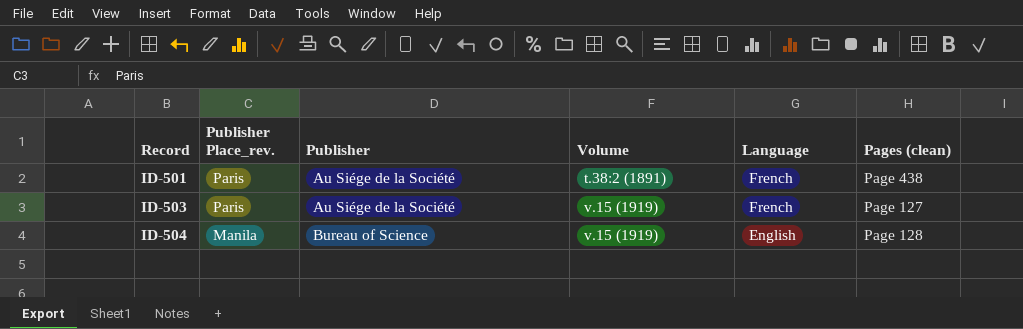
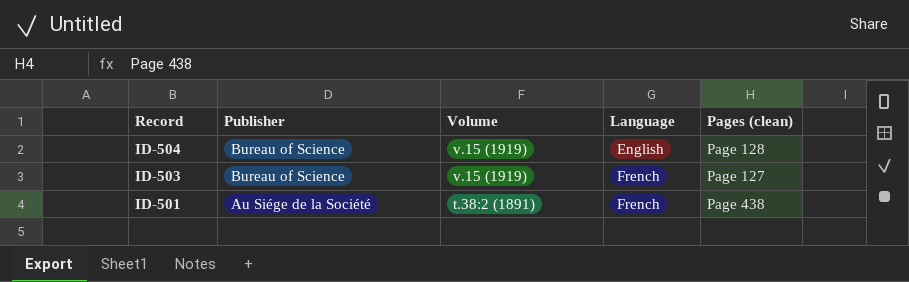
row order: Record ascending -> Record descending
column Publisher Place_rev. | position: 2 -> none
ID-503 | Publisher: Au Siége de la Société -> Bureau of Science

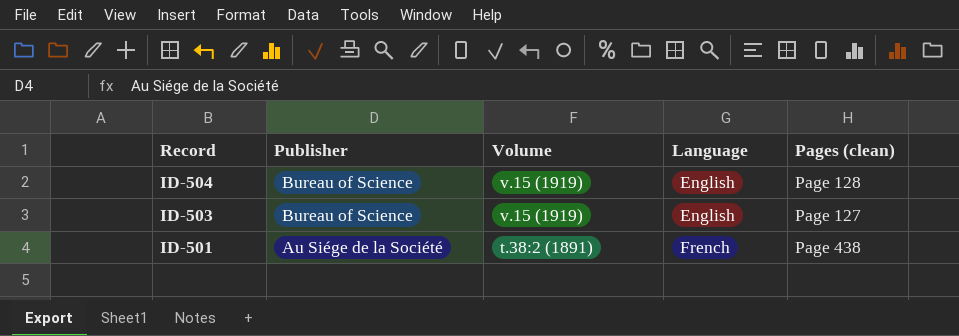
ID-503 | Language: French -> English

